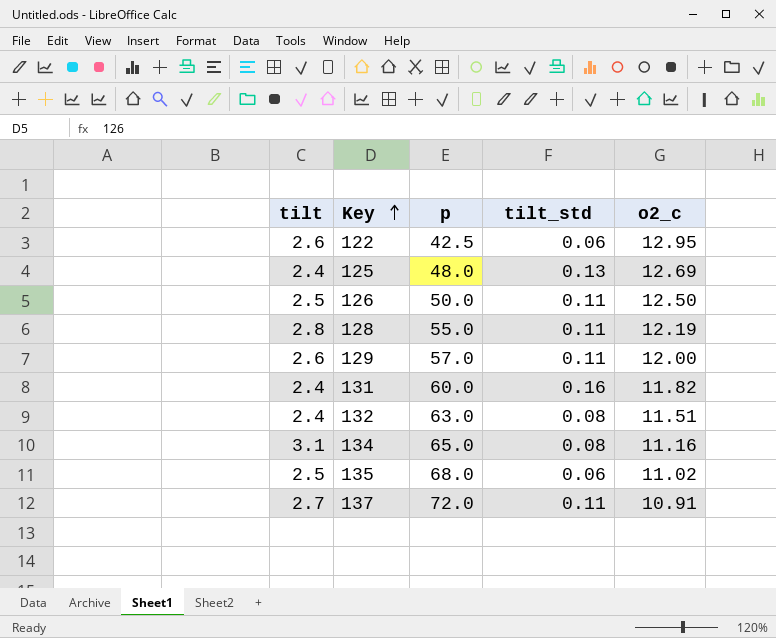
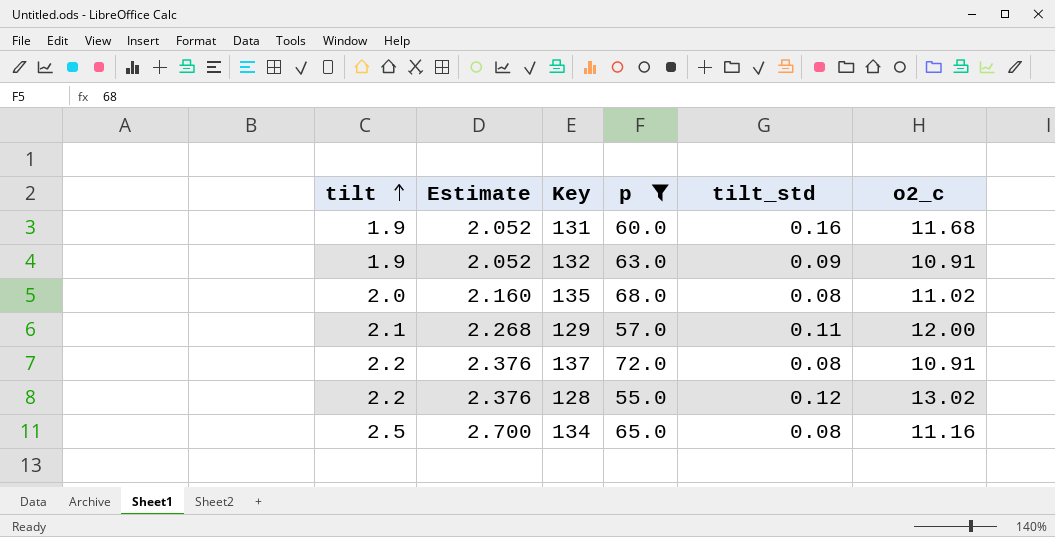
filter: none -> p >= 55.0
row order: Key ascending -> tilt ascending
column Estimate | formula: none -> [tilt] * 1.08
131 | tilt: 2.4 -> 1.9
131 | o2_c: 11.82 -> 11.68
132 | tilt: 2.4 -> 1.9
132 | tilt_std: 0.08 -> 0.09
132 | o2_c: 11.51 -> 10.91
135 | tilt: 2.5 -> 2.0
135 | tilt_std: 0.06 -> 0.08
129 | tilt: 2.6 -> 2.1
137 | tilt: 2.7 -> 2.2
137 | tilt_std: 0.11 -> 0.08
128 | tilt: 2.8 -> 2.2
128 | tilt_std: 0.11 -> 0.12
128 | o2_c: 12.19 -> 13.02
134 | tilt: 3.1 -> 2.5

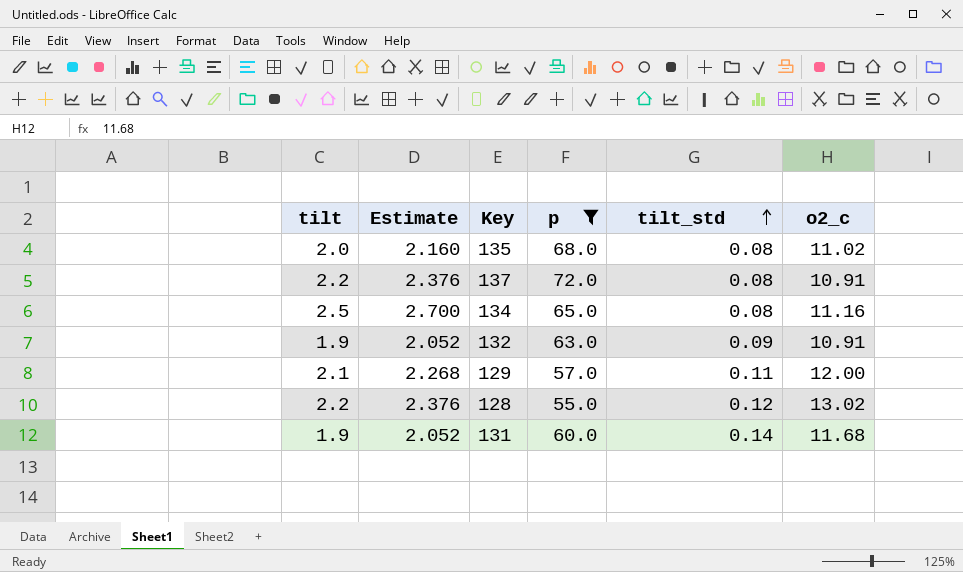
row order: tilt ascending -> tilt_std ascending
131 | tilt_std: 0.16 -> 0.14

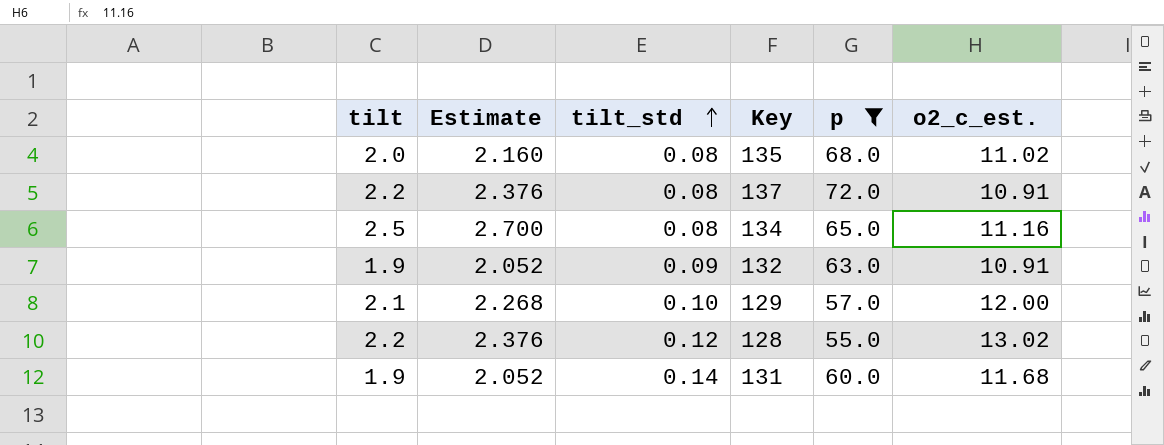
column tilt_std | position: 5 -> 3
column name: o2_c -> o2_c_est.
129 | tilt_std: 0.11 -> 0.10

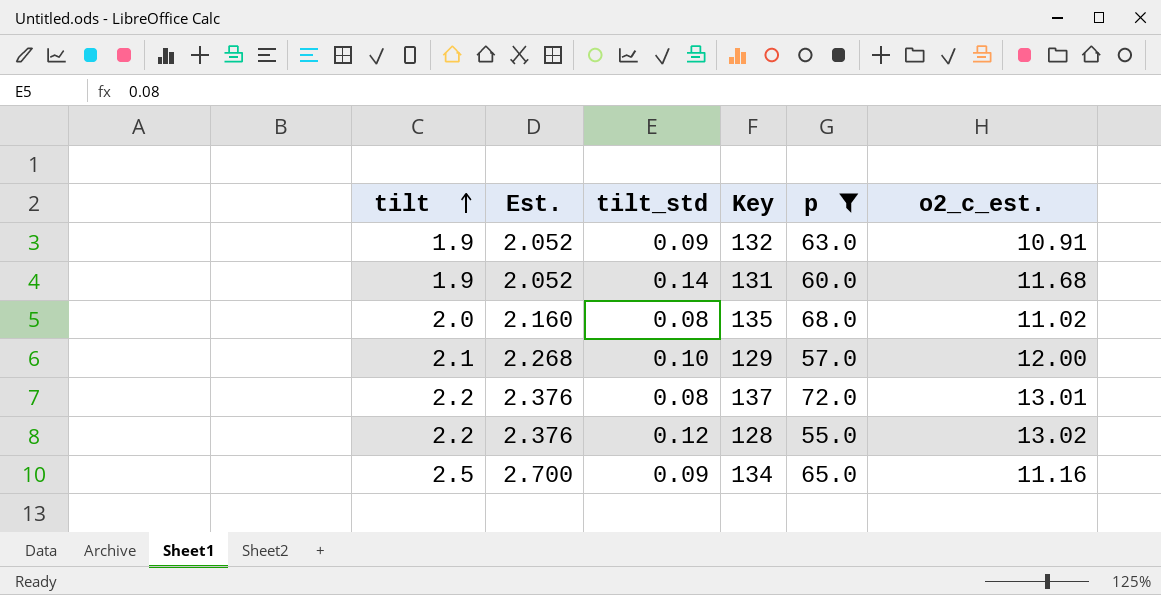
row order: tilt_std ascending -> tilt ascending
column name: Estimate -> Est.
137 | o2_c_est.: 10.91 -> 13.01
134 | tilt_std: 0.08 -> 0.09

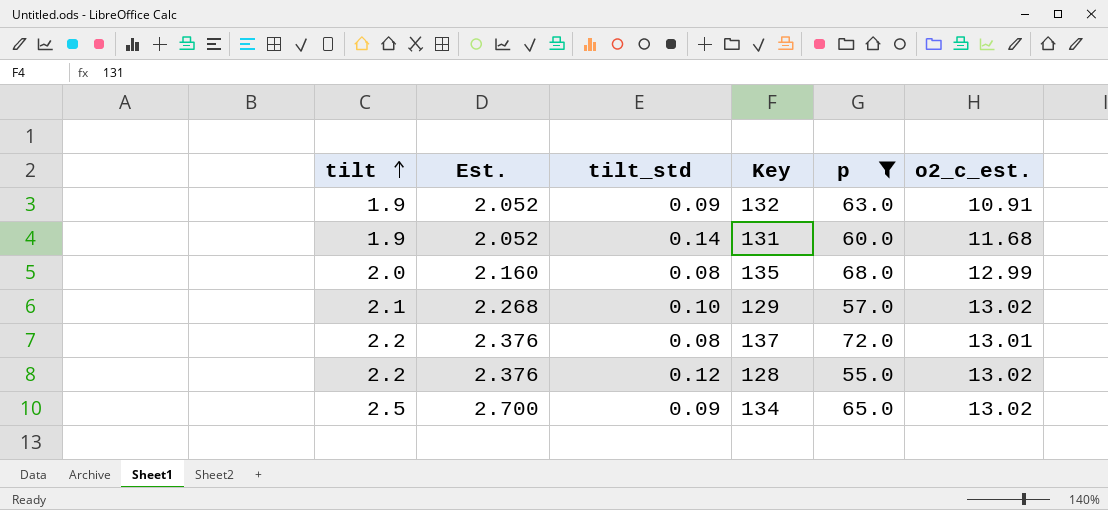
135 | o2_c_est.: 11.02 -> 12.99
129 | o2_c_est.: 12.00 -> 13.02
134 | o2_c_est.: 11.16 -> 13.02

